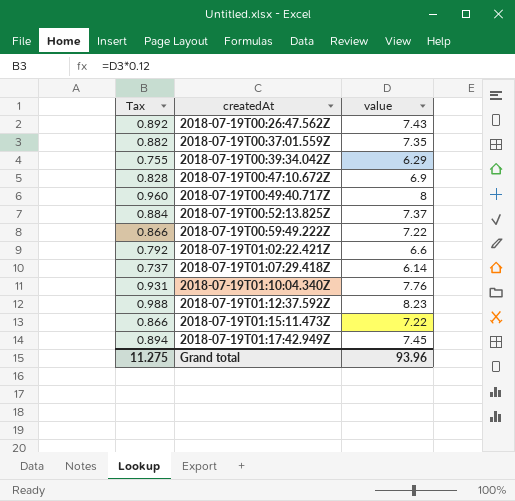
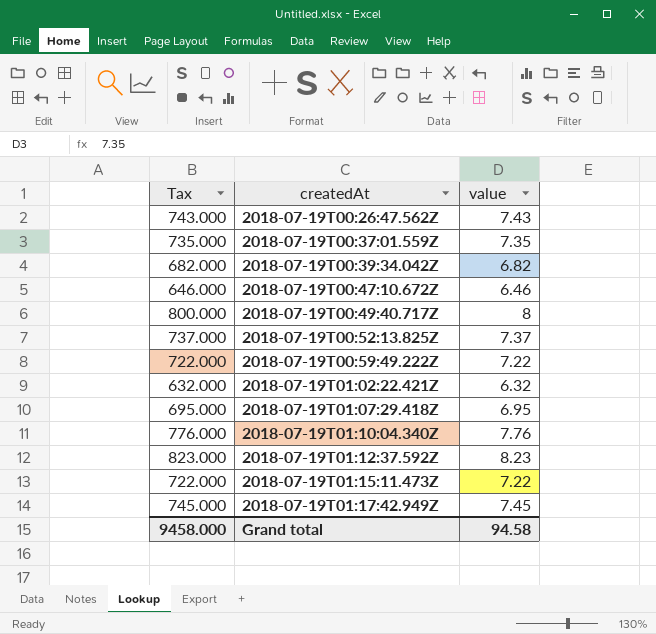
column Tax | formula: [value] * 0.12 -> [value] * 100
2018-07-19T00:39:34.042Z | value: 6.29 -> 6.82
2018-07-19T00:47:10.672Z | value: 6.9 -> 6.46
2018-07-19T01:02:22.421Z | value: 6.6 -> 6.32
2018-07-19T01:07:29.418Z | value: 6.14 -> 6.95
Grand total | Tax: 11.275 -> 9458.000
Grand total | value: 93.96 -> 94.58

